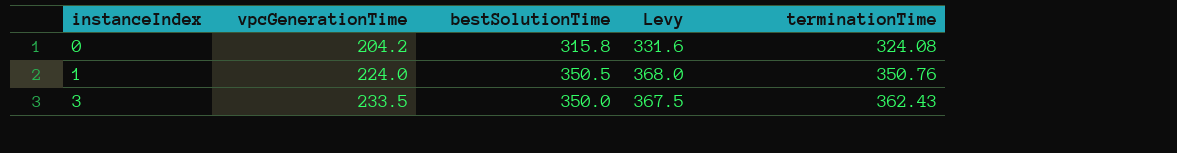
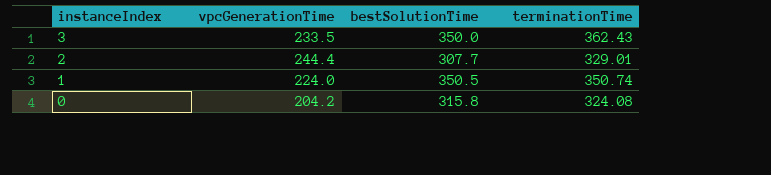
row order: instanceIndex ascending -> instanceIndex descending
column Levy | formula: [bestSolutionTime] * 1.05 -> none
row 2: none -> 244.4 | 307.7 | 329.01
1 | terminationTime: 350.76 -> 350.74

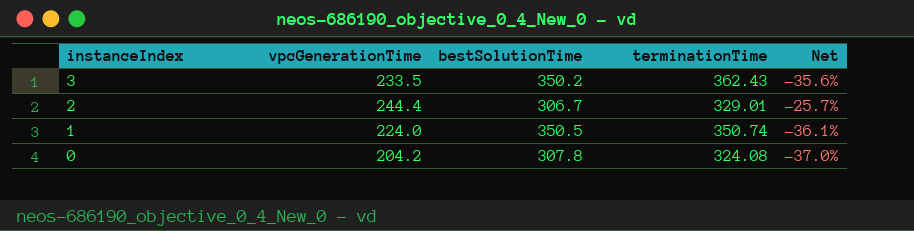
column Net | formula: none -> ([vpcGenerationTime] - [terminationTime]) / [terminationTime]
3 | bestSolutionTime: 350.0 -> 350.2
2 | bestSolutionTime: 307.7 -> 306.7
0 | bestSolutionTime: 315.8 -> 307.8

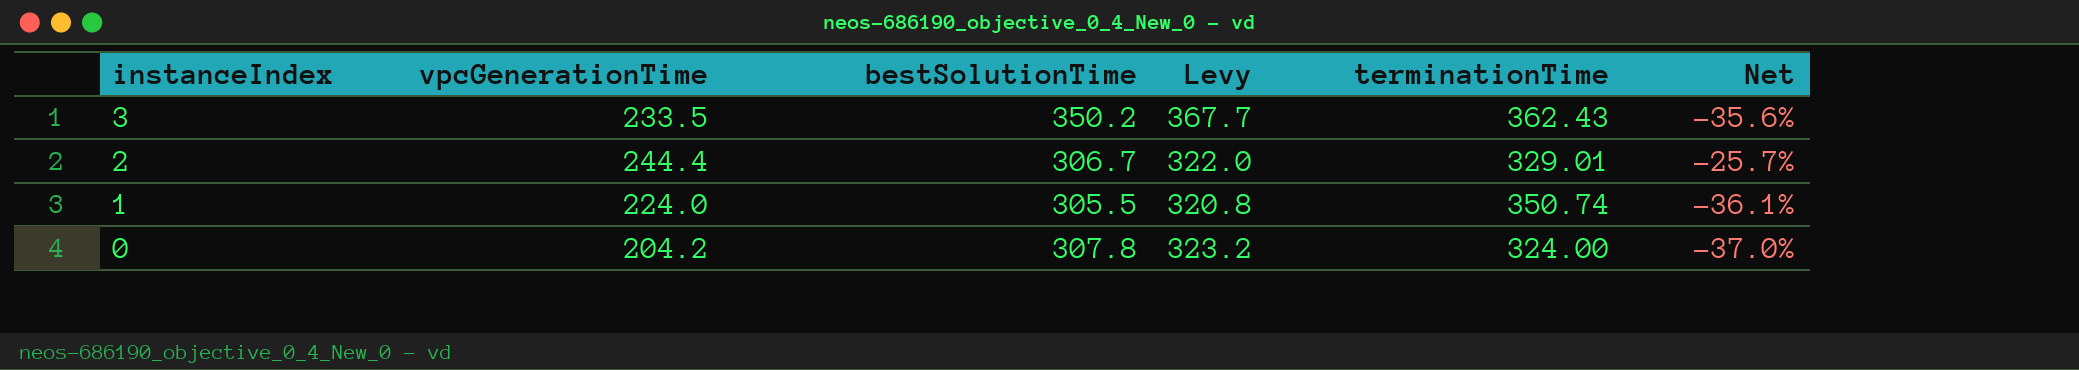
column Levy | formula: none -> [bestSolutionTime] * 1.05
1 | bestSolutionTime: 350.5 -> 305.5
0 | terminationTime: 324.08 -> 324.00

